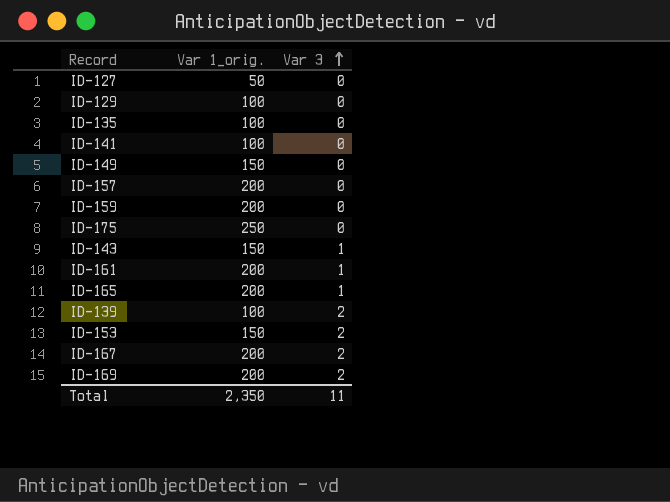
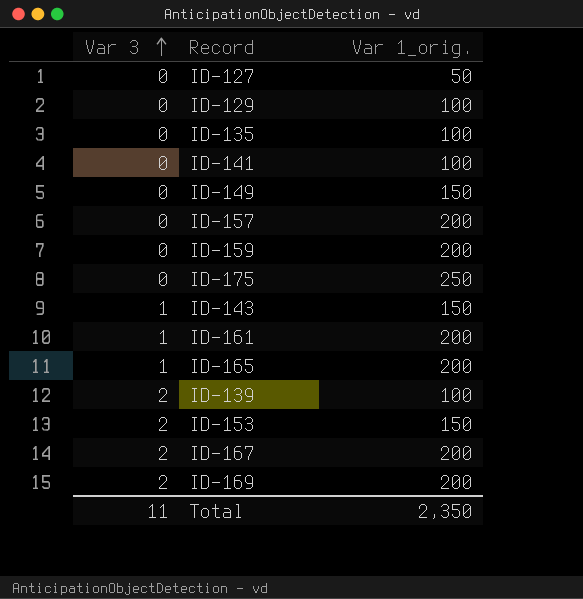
column Var 3 | position: 3 -> 1

